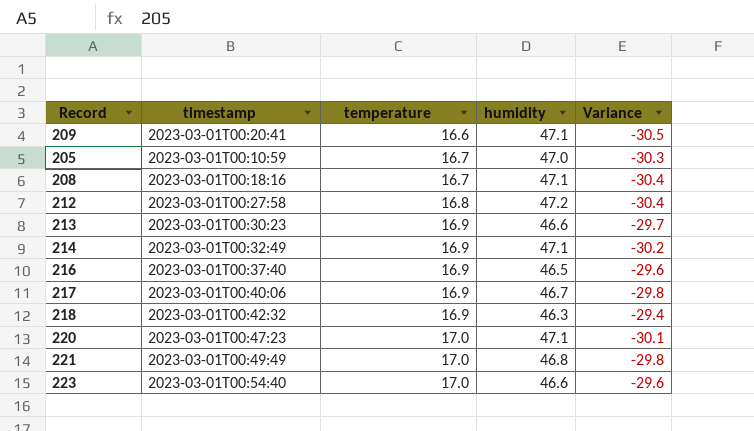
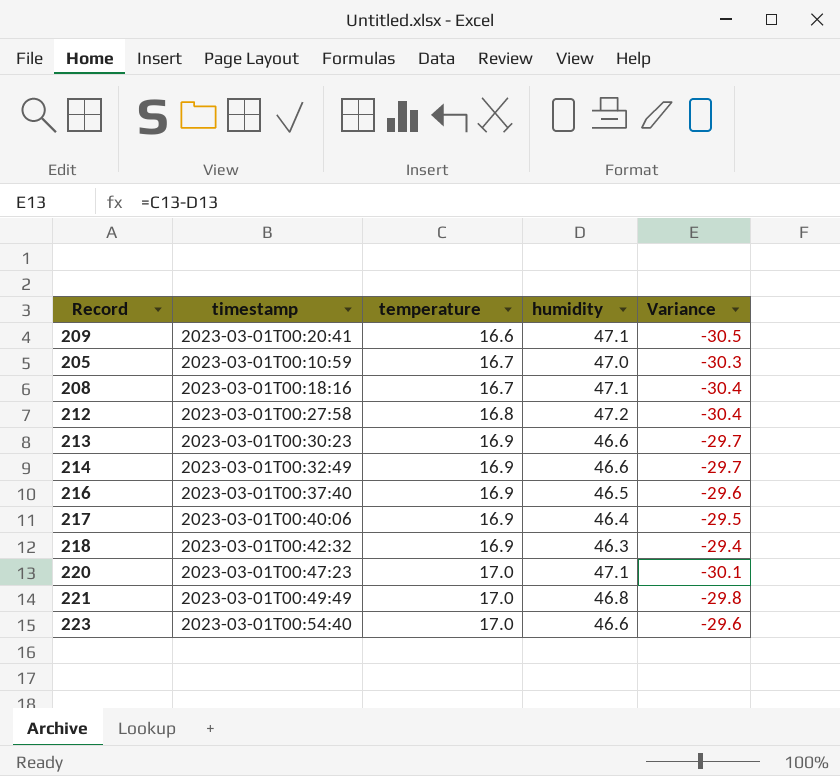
214 | humidity: 47.1 -> 46.6
214 | Variance: -30.2 -> -29.7
217 | humidity: 46.7 -> 46.4
217 | Variance: -29.8 -> -29.5

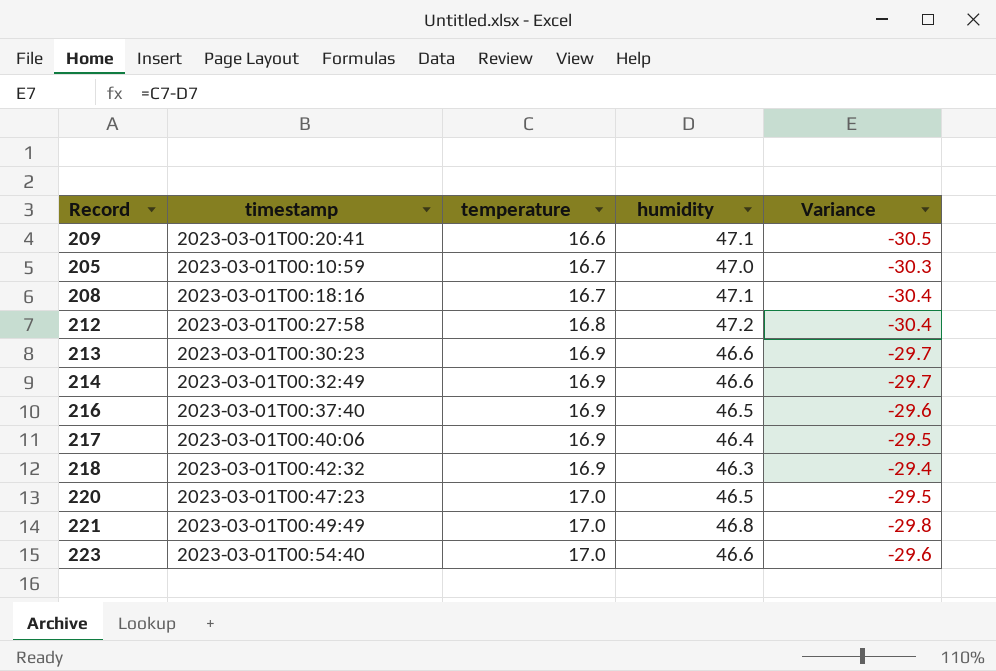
220 | humidity: 47.1 -> 46.5
220 | Variance: -30.1 -> -29.5

